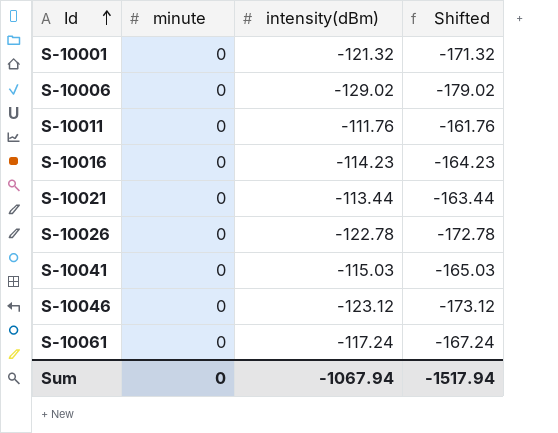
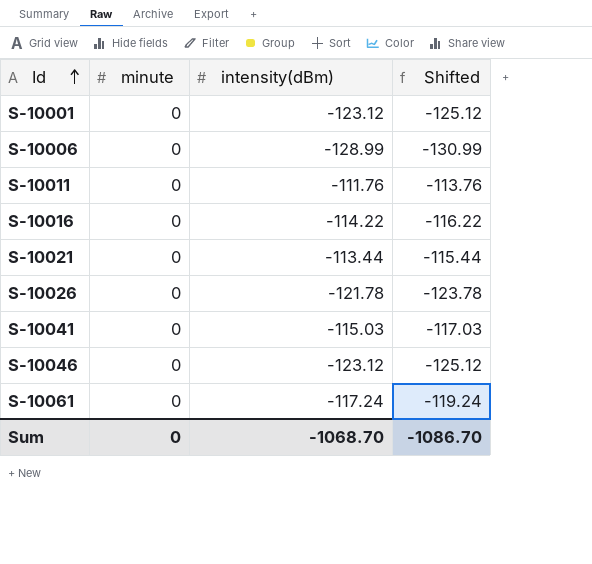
column Shifted | formula: [intensity(dBm)] - 50 -> [intensity(dBm)] - 2
S-10001 | intensity(dBm): -121.32 -> -123.12
S-10006 | intensity(dBm): -129.02 -> -128.99
S-10016 | intensity(dBm): -114.23 -> -114.22
S-10026 | intensity(dBm): -122.78 -> -121.78
Sum | intensity(dBm): -1067.94 -> -1068.70
Sum | Shifted: -1517.94 -> -1086.70

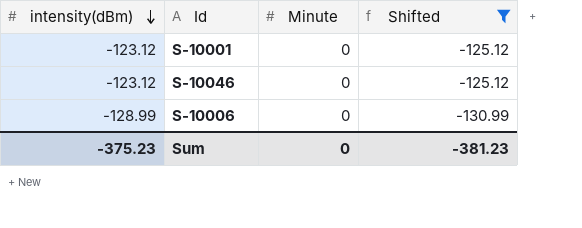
filter: none -> Shifted <= -125.12
row order: Id ascending -> intensity(dBm) descending
column intensity(dBm) | position: 3 -> 1
column name: minute -> Minute
Sum | intensity(dBm): -1068.70 -> -375.23
Sum | Shifted: -1086.70 -> -381.23

